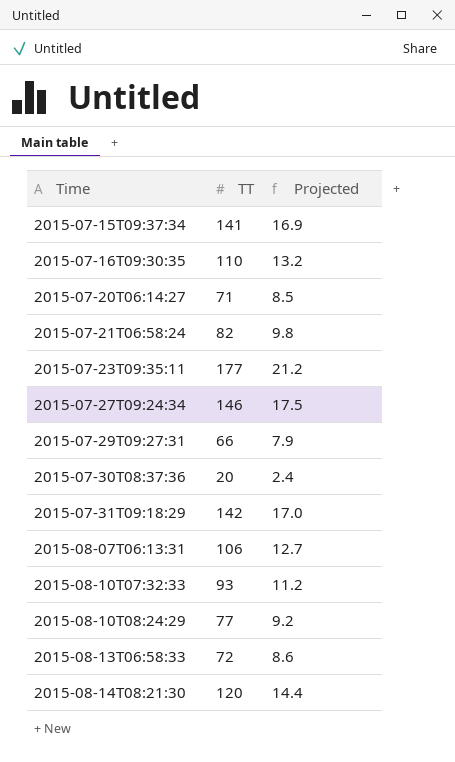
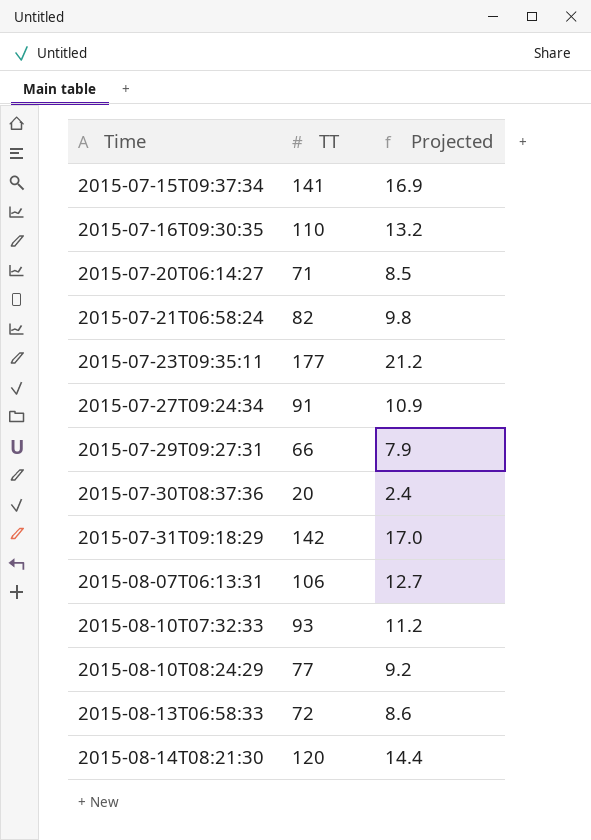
2015-07-27T09:24:34 | TT: 146 -> 91
2015-07-27T09:24:34 | Projected: 17.5 -> 10.9

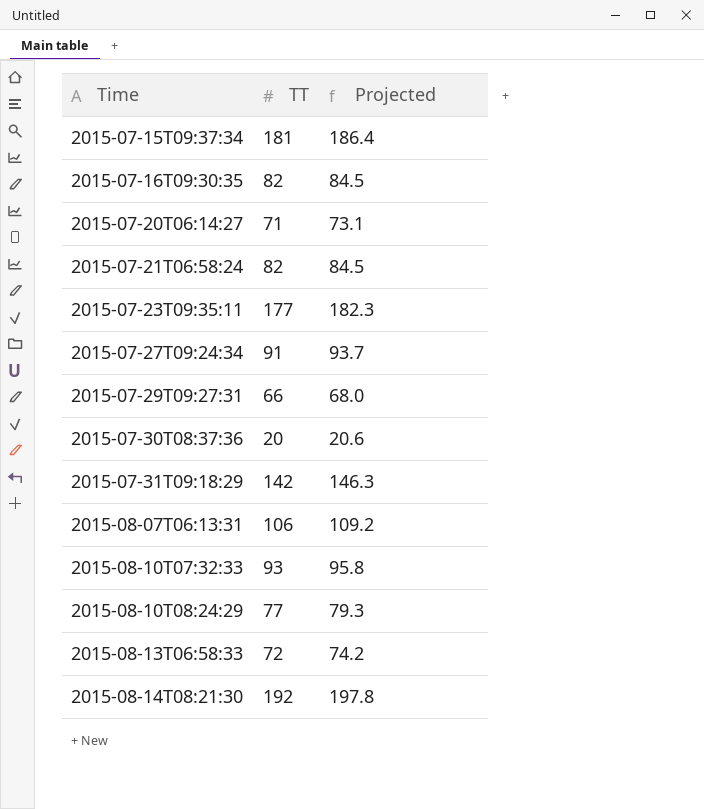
column Projected | formula: [TT] * 0.12 -> [TT] * 1.03
2015-07-15T09:37:34 | TT: 141 -> 181
2015-07-16T09:30:35 | TT: 110 -> 82
2015-08-14T08:21:30 | TT: 120 -> 192

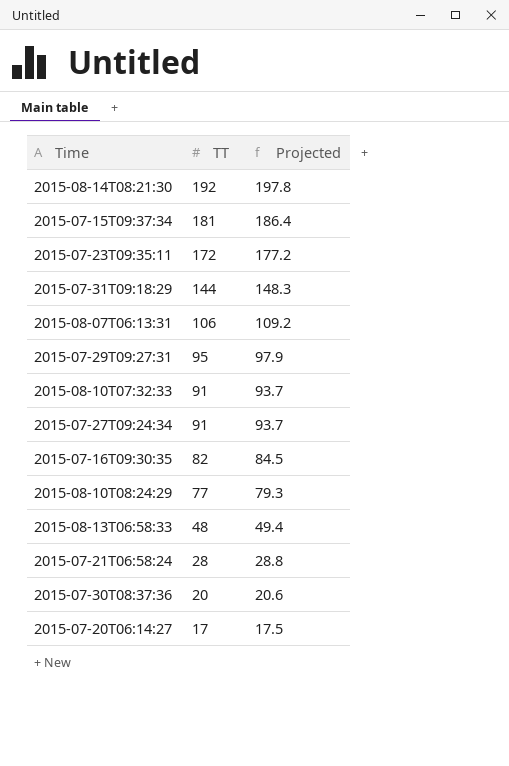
row order: Time ascending -> TT descending
2015-07-23T09:35:11 | TT: 177 -> 172
2015-07-23T09:35:11 | Projected: 182.3 -> 177.2
2015-07-31T09:18:29 | TT: 142 -> 144
2015-07-31T09:18:29 | Projected: 146.3 -> 148.3
2015-07-29T09:27:31 | TT: 66 -> 95
2015-07-29T09:27:31 | Projected: 68.0 -> 97.9
2015-08-10T07:32:33 | TT: 93 -> 91
2015-08-10T07:32:33 | Projected: 95.8 -> 93.7
2015-08-13T06:58:33 | TT: 72 -> 48
2015-08-13T06:58:33 | Projected: 74.2 -> 49.4
2015-07-21T06:58:24 | TT: 82 -> 28
2015-07-21T06:58:24 | Projected: 84.5 -> 28.8
2015-07-20T06:14:27 | TT: 71 -> 17
2015-07-20T06:14:27 | Projected: 73.1 -> 17.5

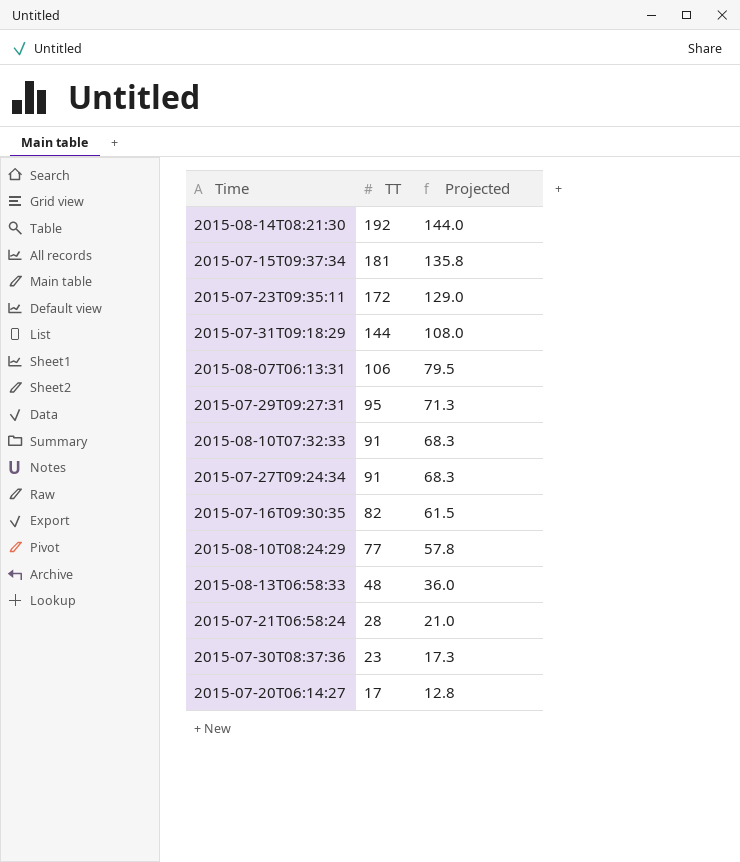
column Projected | formula: [TT] * 1.03 -> [TT] * 0.75
2015-07-30T08:37:36 | TT: 20 -> 23

